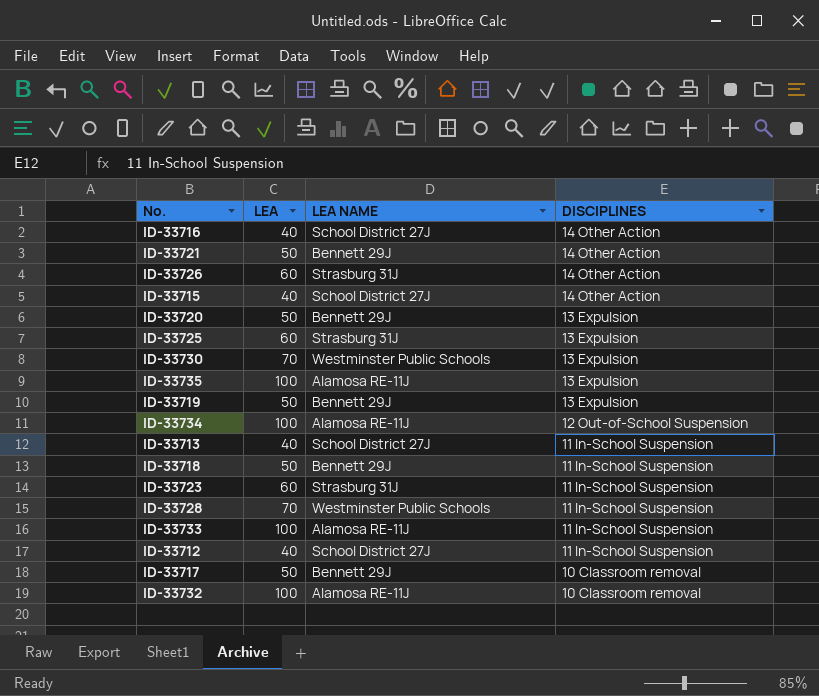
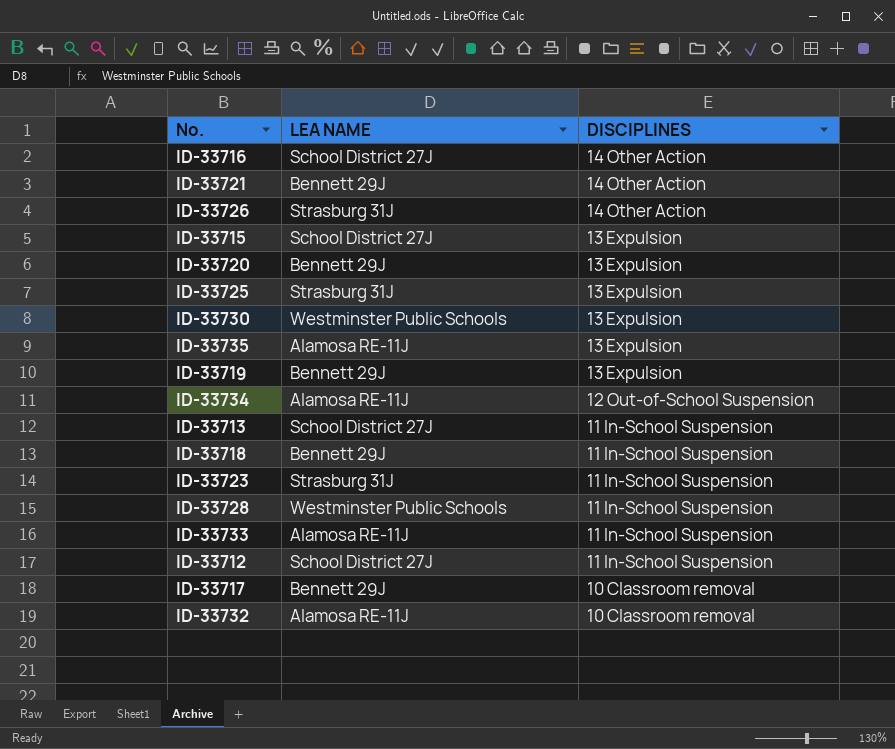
column LEA | position: 2 -> none
ID-33715 | DISCIPLINES: 14 Other Action -> 13 Expulsion

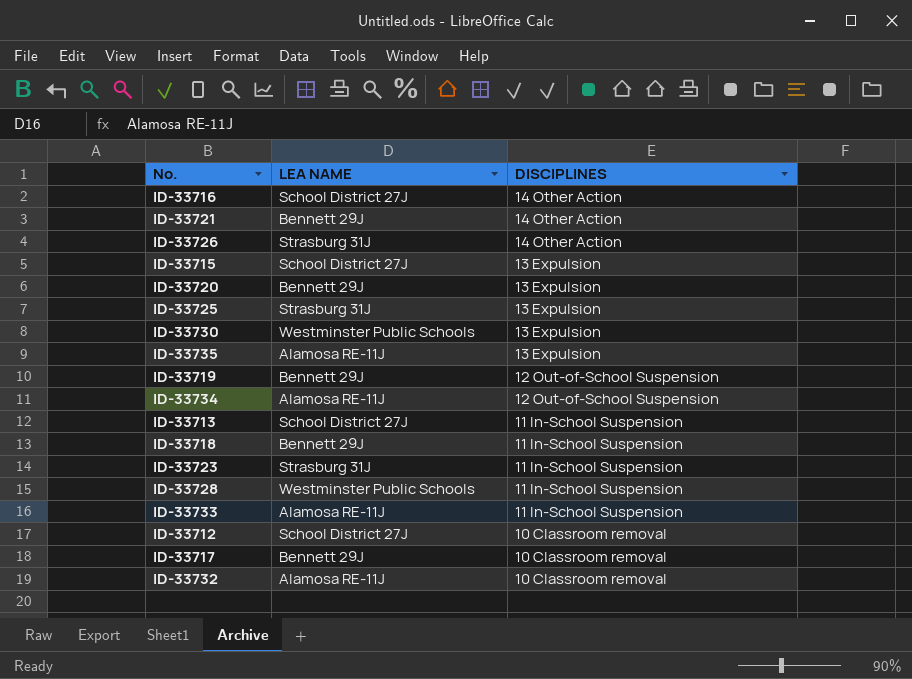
ID-33719 | DISCIPLINES: 13 Expulsion -> 12 Out-of-School Suspension
ID-33712 | DISCIPLINES: 11 In-School Suspension -> 10 Classroom removal

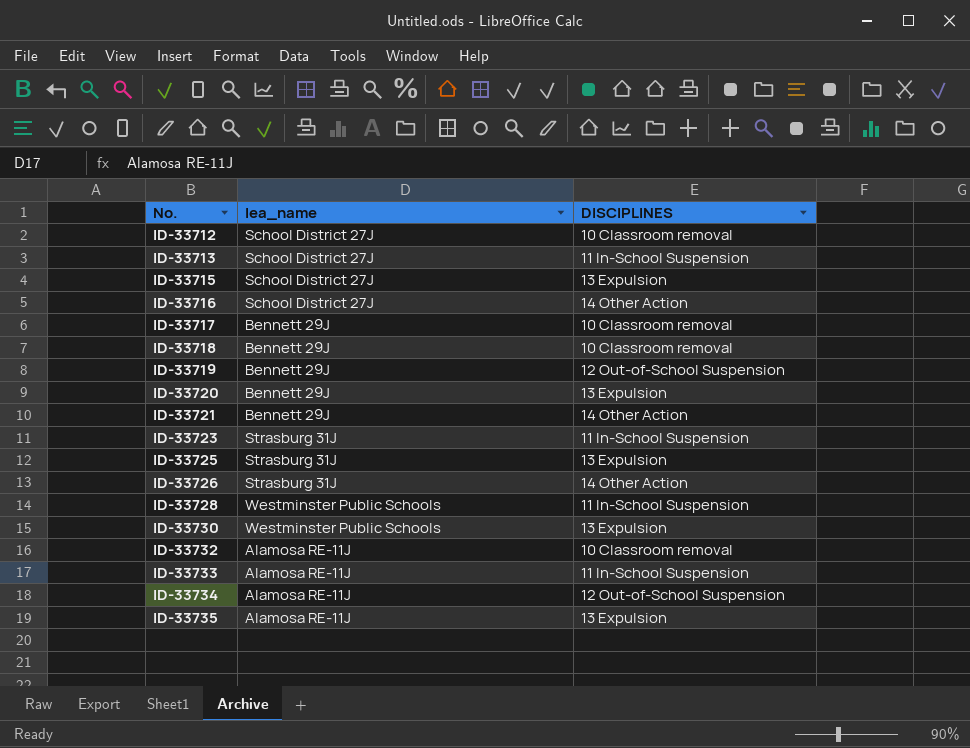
row order: DISCIPLINES descending -> No. ascending
column name: LEA NAME -> lea_name
ID-33718 | DISCIPLINES: 11 In-School Suspension -> 10 Classroom removal

